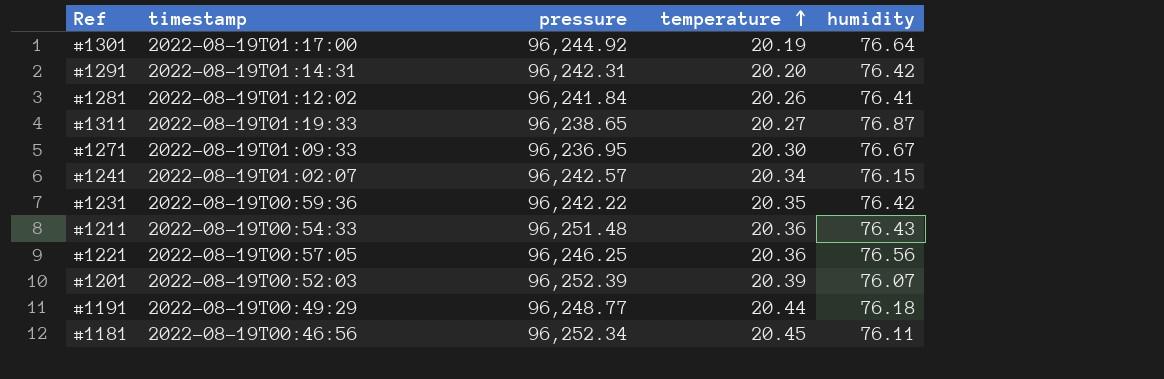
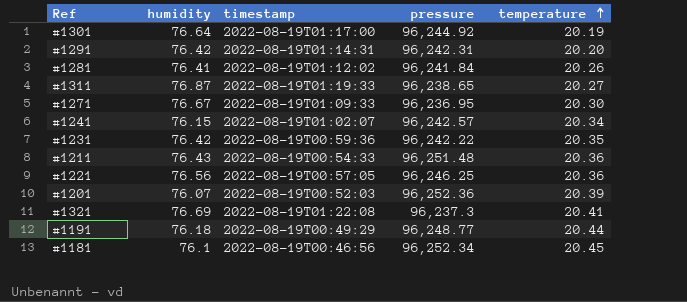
column humidity | position: 5 -> 2
#1201 | pressure: 96,252.39 -> 96,252.36
row #1321: none -> 76.69 | 2022-08-19T01:22:08 | 96,237.3 | 20.41
#1181 | humidity: 76.11 -> 76.1

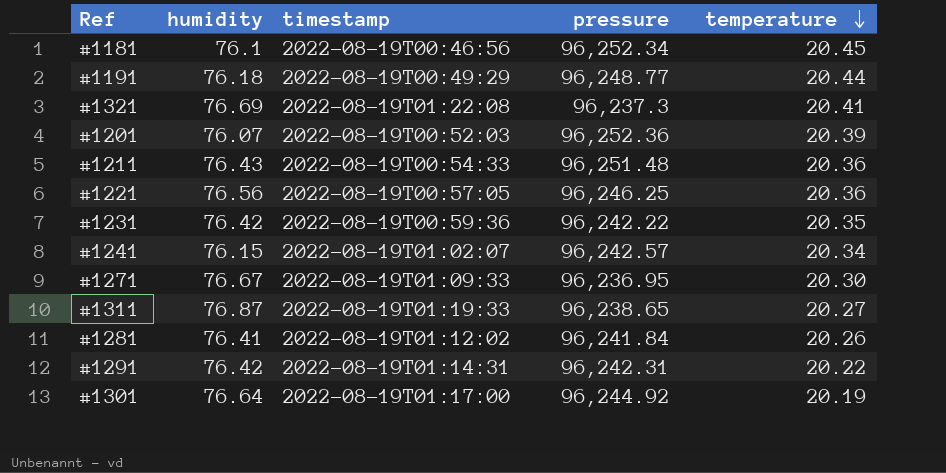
row order: temperature ascending -> temperature descending
#1291 | temperature: 20.20 -> 20.22

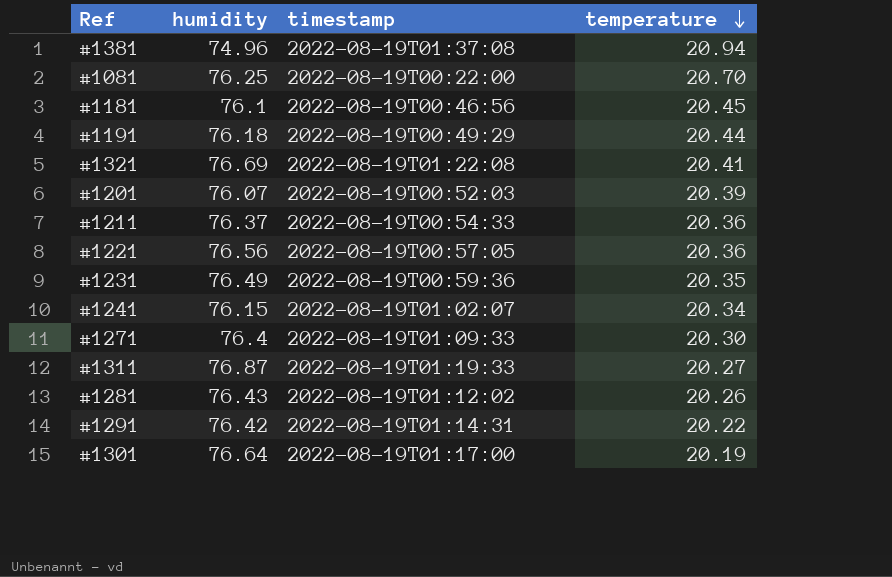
column pressure | position: 4 -> none
row #1381: none -> 74.96 | 2022-08-19T01:37:08 | 20.94
row #1081: none -> 76.25 | 2022-08-19T00:22:00 | 20.70
#1211 | humidity: 76.43 -> 76.37
#1231 | humidity: 76.42 -> 76.49
#1271 | humidity: 76.67 -> 76.4
#1281 | humidity: 76.41 -> 76.43

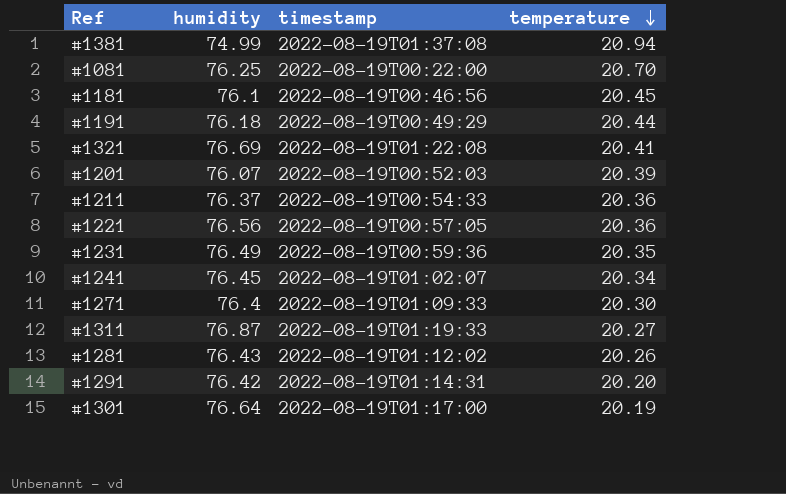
#1381 | humidity: 74.96 -> 74.99
#1241 | humidity: 76.15 -> 76.45
#1291 | temperature: 20.22 -> 20.20

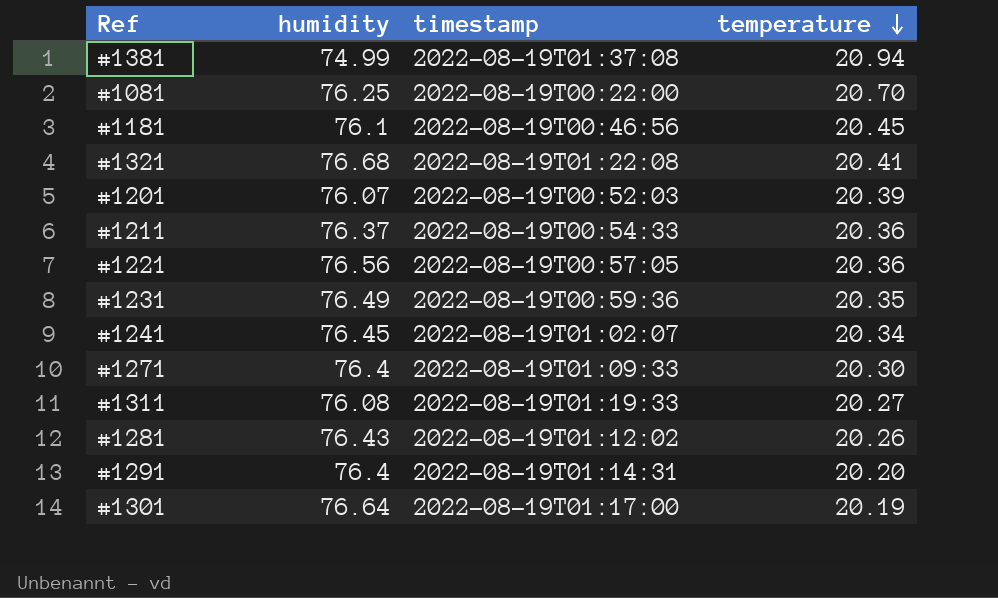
row #1191: 76.18 | 2022-08-19T00:49:29 | 20.44 -> none
#1321 | humidity: 76.69 -> 76.68
#1311 | humidity: 76.87 -> 76.08
#1291 | humidity: 76.42 -> 76.4

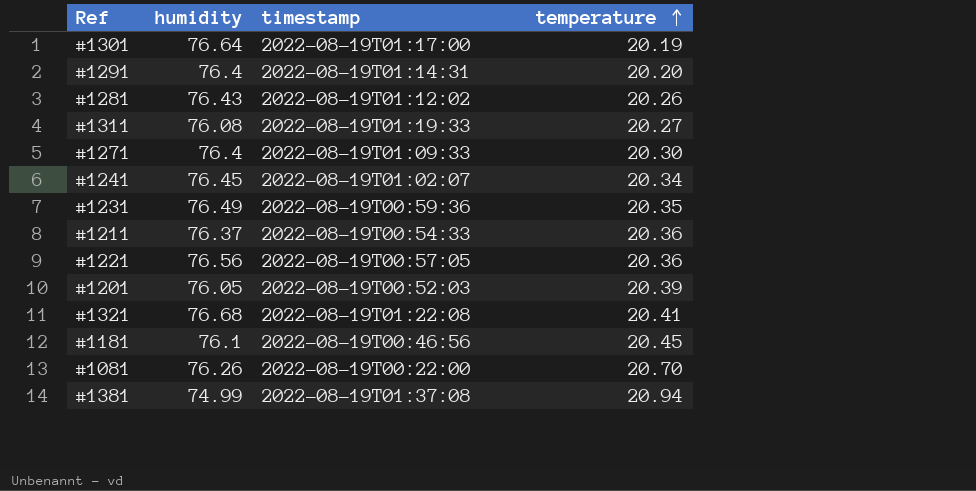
row order: temperature descending -> temperature ascending
#1201 | humidity: 76.07 -> 76.05
#1081 | humidity: 76.25 -> 76.26

